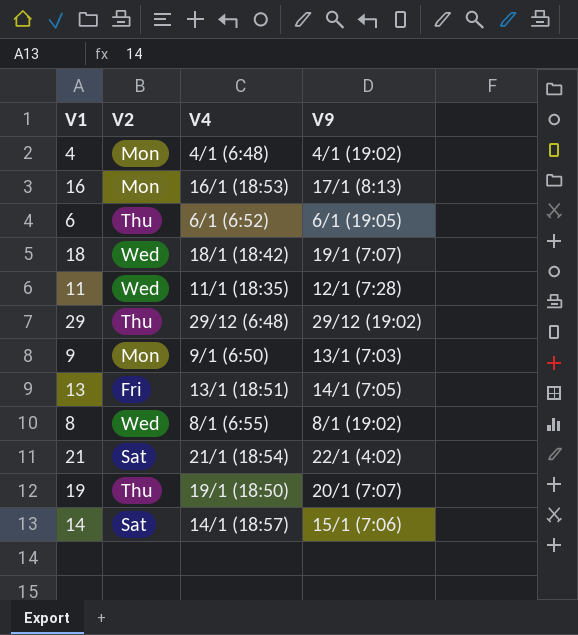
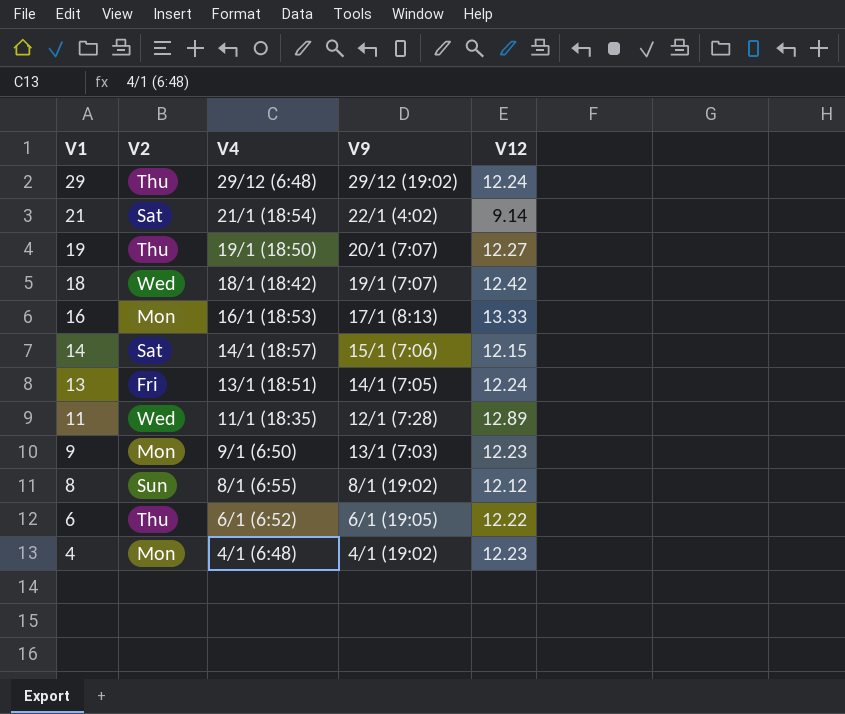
row order: none -> V1 descending
column V12 | position: none -> 5
8 | V2: Wed -> Sun

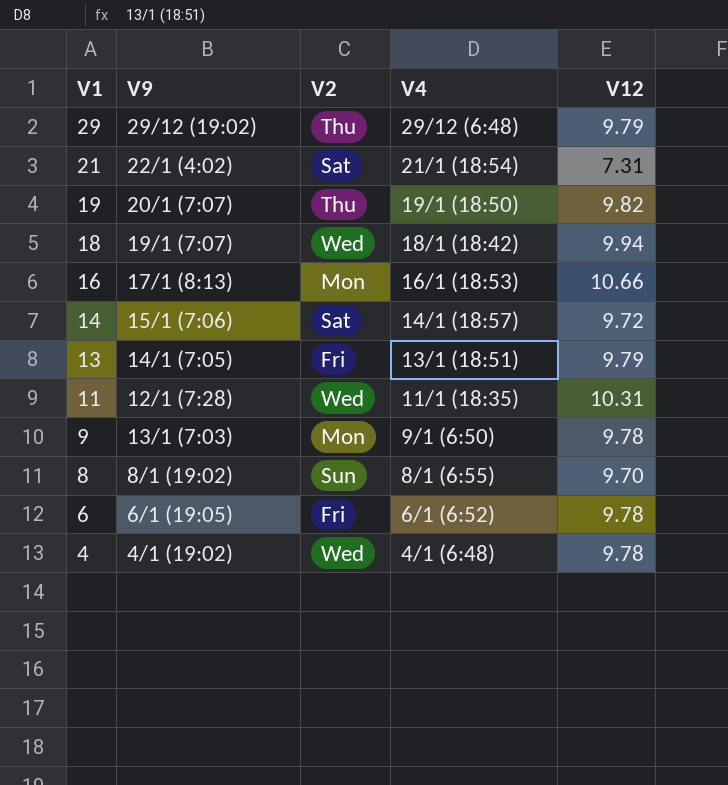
column V9 | position: 4 -> 2
29 | V12: 12.24 -> 9.79
21 | V12: 9.14 -> 7.31
19 | V12: 12.27 -> 9.82
18 | V12: 12.42 -> 9.94
16 | V12: 13.33 -> 10.66
14 | V12: 12.15 -> 9.72
13 | V12: 12.24 -> 9.79
11 | V12: 12.89 -> 10.31
9 | V12: 12.23 -> 9.78
8 | V12: 12.12 -> 9.70
6 | V2: Thu -> Fri
6 | V12: 12.22 -> 9.78
4 | V2: Mon -> Wed
4 | V12: 12.23 -> 9.78

